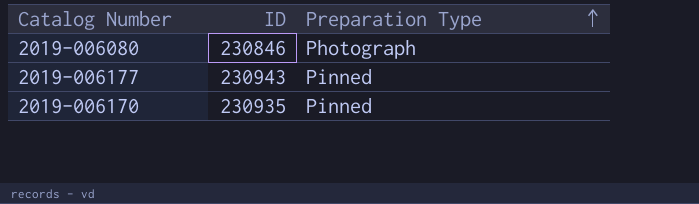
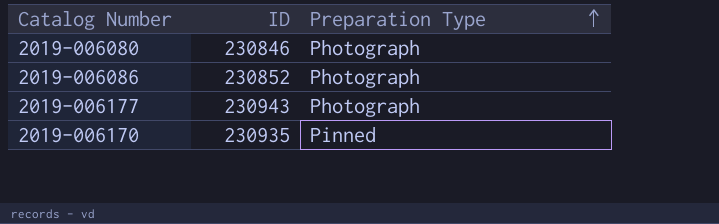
row 2019-006086: none -> 230852 | Photograph
2019-006177 | Preparation Type: Pinned -> Photograph

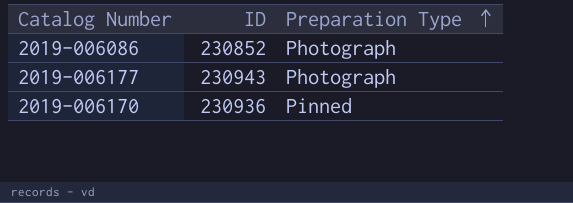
row 2019-006080: 230846 | Photograph -> none
2019-006170 | ID: 230935 -> 230936

